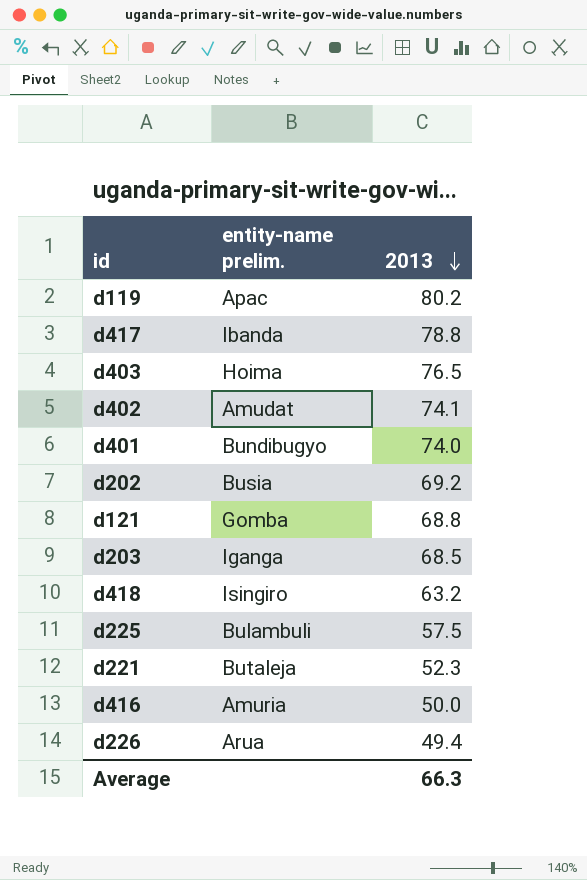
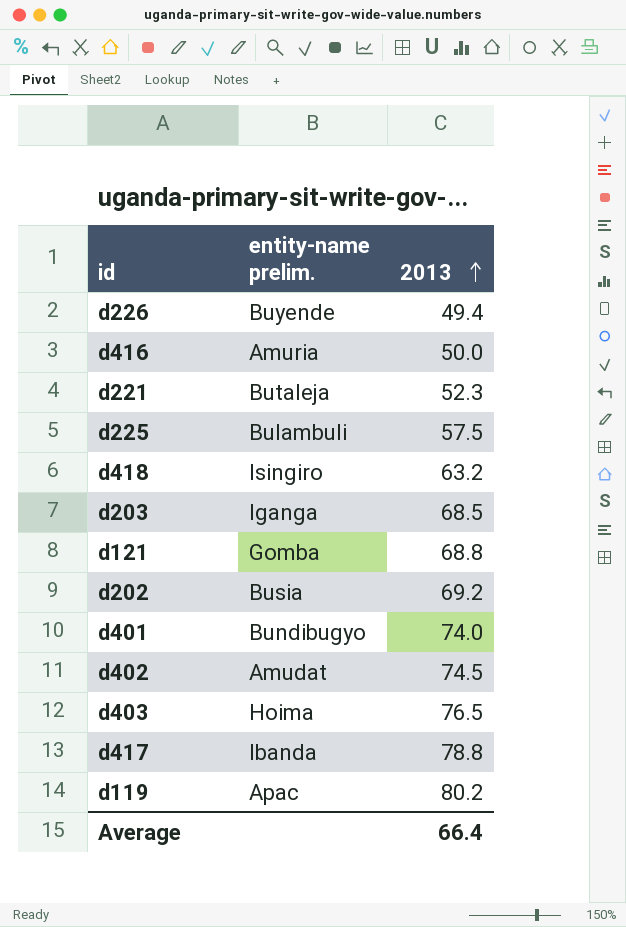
row order: 2013 descending -> 2013 ascending
d226 | entity-name prelim.: Arua -> Buyende
d402 | 2013: 74.1 -> 74.5
Average | 2013: 66.3 -> 66.4

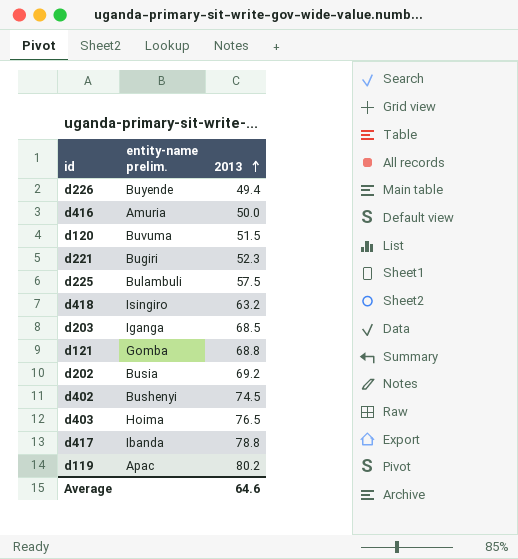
row d401: Bundibugyo | 74.0 -> none
row d120: none -> Buvuma | 51.5
d221 | entity-name prelim.: Butaleja -> Bugiri
d402 | entity-name prelim.: Amudat -> Bushenyi
Average | 2013: 66.4 -> 64.6

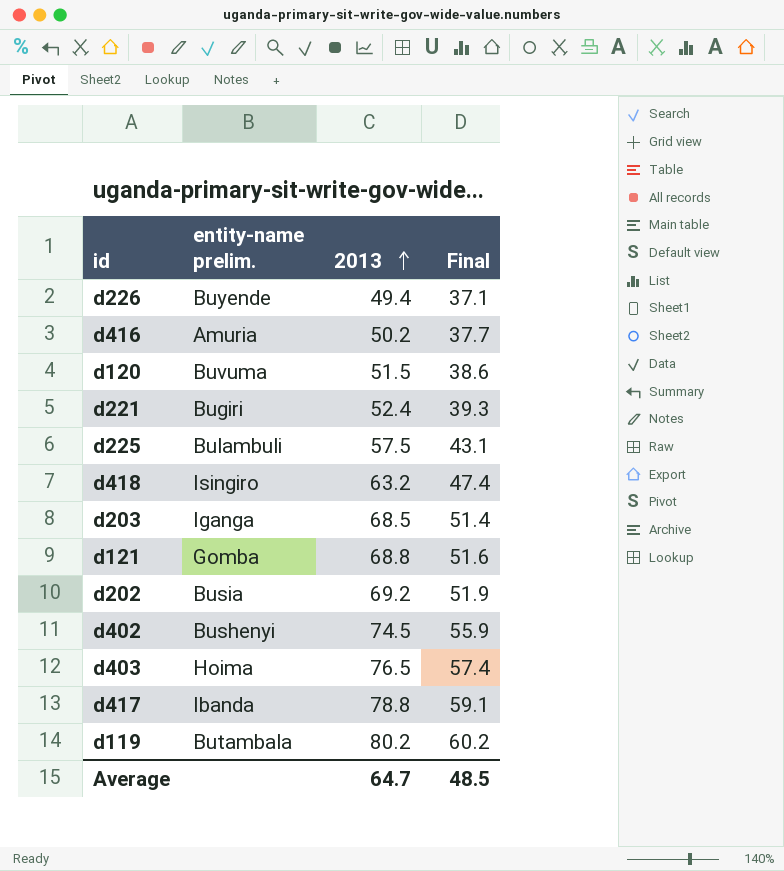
column Final | formula: none -> [2013] * 0.75
d416 | 2013: 50.0 -> 50.2
d221 | 2013: 52.3 -> 52.4
d119 | entity-name prelim.: Apac -> Butambala
Average | 2013: 64.6 -> 64.7

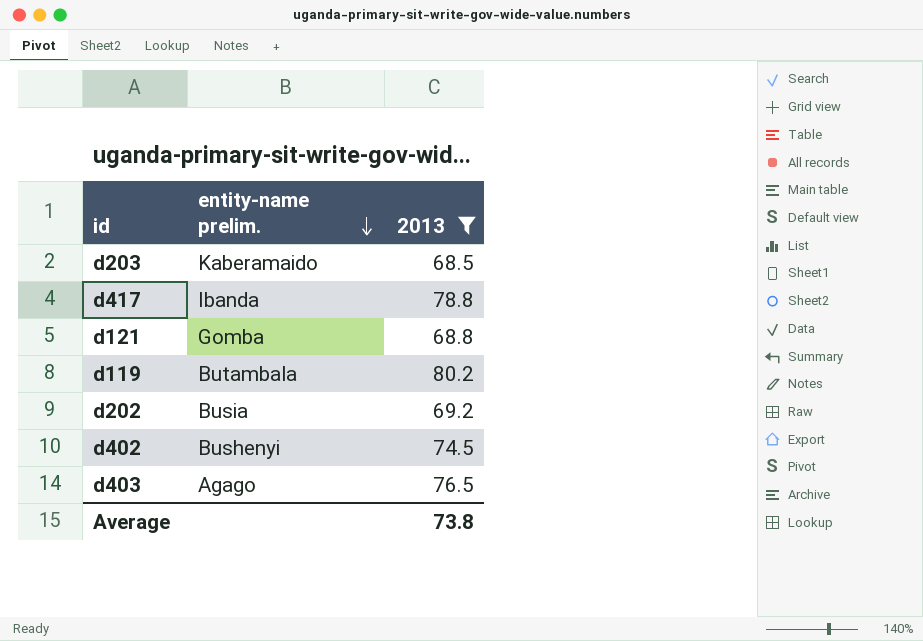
filter: none -> 2013 >= 68.5
row order: 2013 ascending -> entity-name prelim. descending
column Final | formula: [2013] * 0.75 -> none
d203 | entity-name prelim.: Iganga -> Kaberamaido
d403 | entity-name prelim.: Hoima -> Agago
Average | 2013: 64.7 -> 73.8

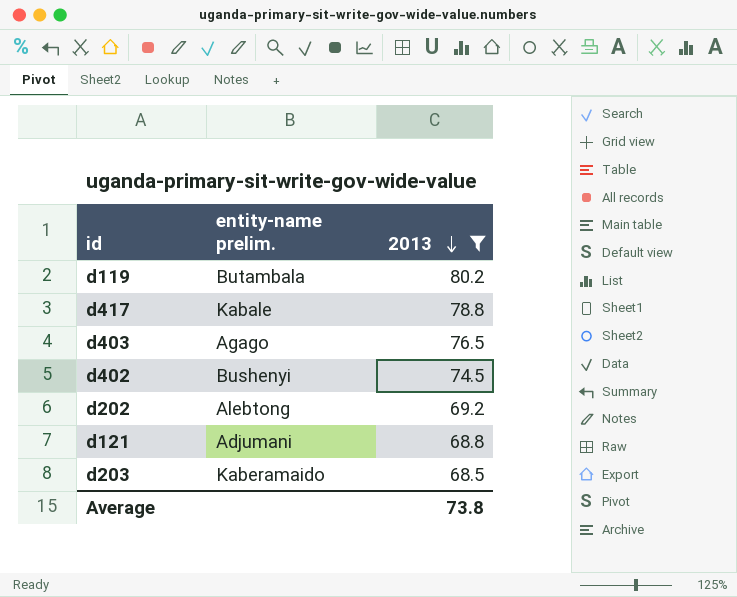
row order: entity-name prelim. descending -> 2013 descending
d417 | entity-name prelim.: Ibanda -> Kabale
d202 | entity-name prelim.: Busia -> Alebtong
d121 | entity-name prelim.: Gomba -> Adjumani

